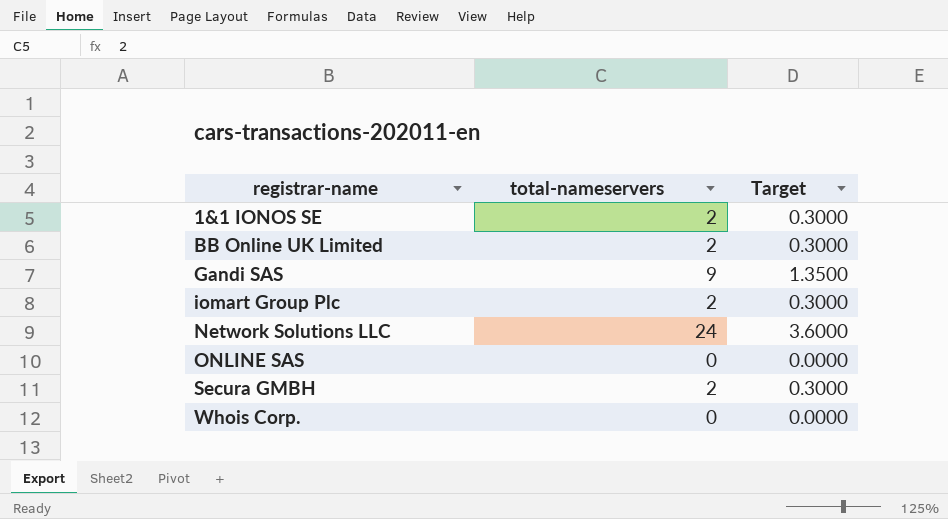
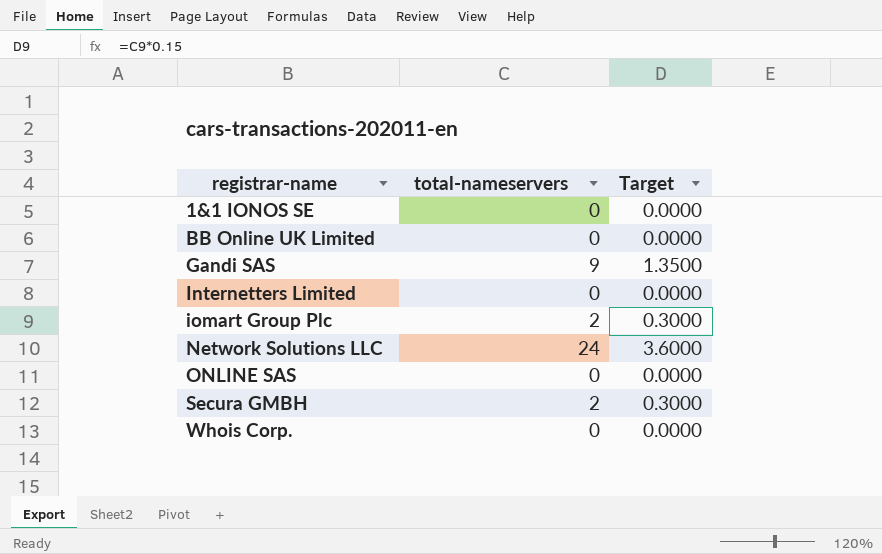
1&1 IONOS SE | total-nameservers: 2 -> 0
1&1 IONOS SE | Target: 0.3000 -> 0.0000
BB Online UK Limited | total-nameservers: 2 -> 0
BB Online UK Limited | Target: 0.3000 -> 0.0000
row Internetters Limited: none -> 0 | 0.0000

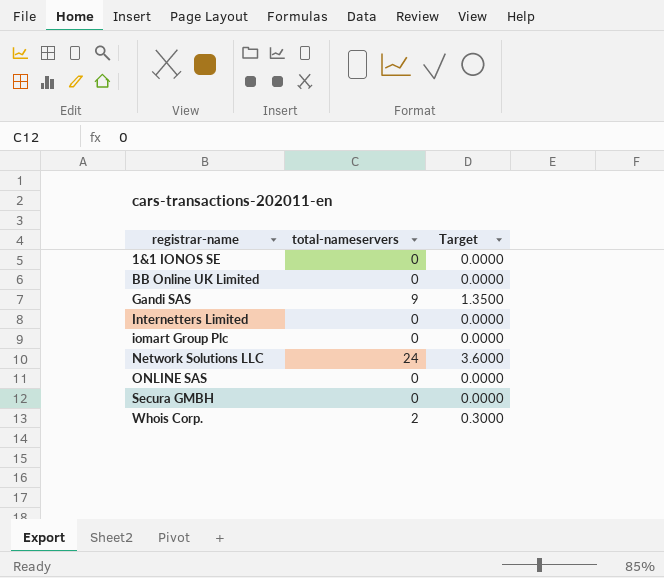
iomart Group Plc | total-nameservers: 2 -> 0
iomart Group Plc | Target: 0.3000 -> 0.0000
Secura GMBH | total-nameservers: 2 -> 0
Secura GMBH | Target: 0.3000 -> 0.0000
Whois Corp. | total-nameservers: 0 -> 2
Whois Corp. | Target: 0.0000 -> 0.3000

